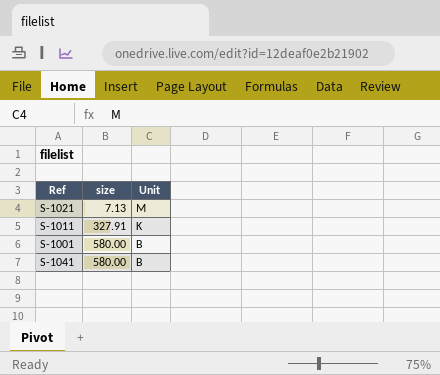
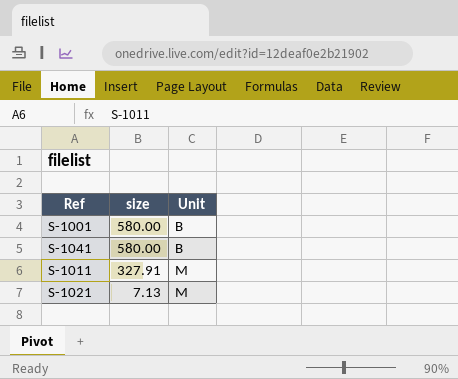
row order: size ascending -> size descending
S-1011 | Unit: K -> M

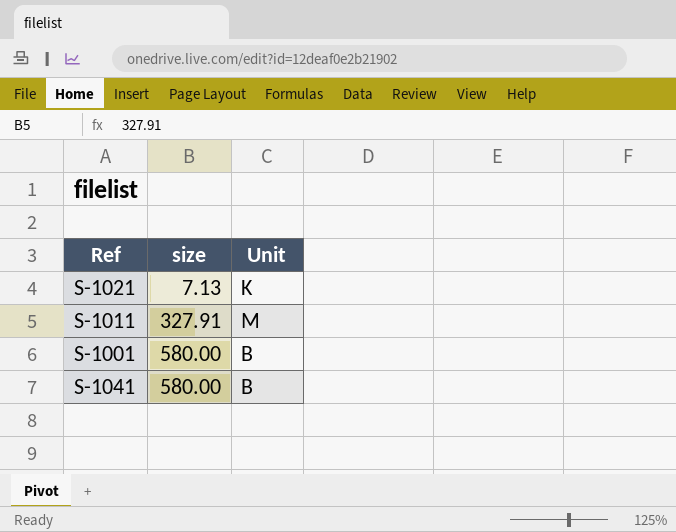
row order: size descending -> size ascending
S-1021 | Unit: M -> K

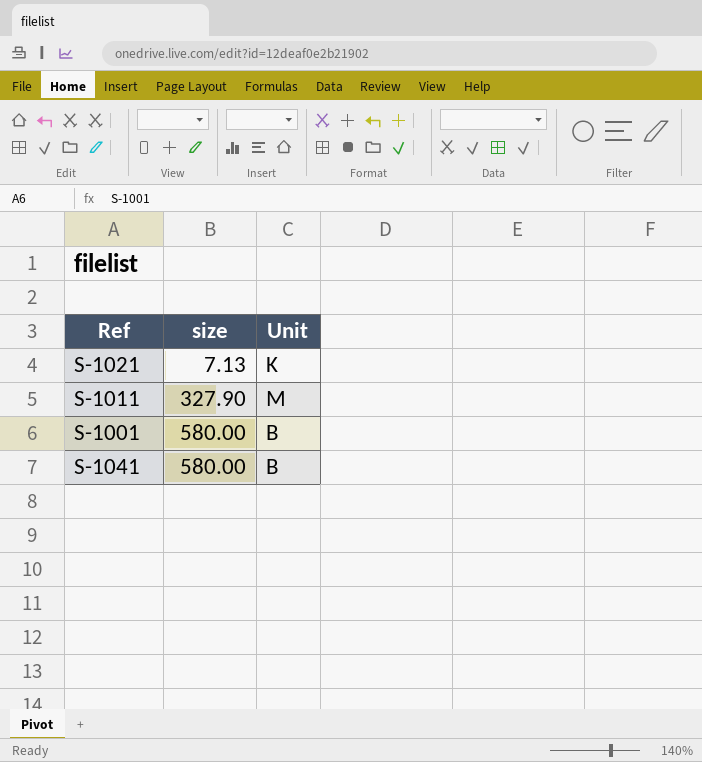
S-1011 | size: 327.91 -> 327.90

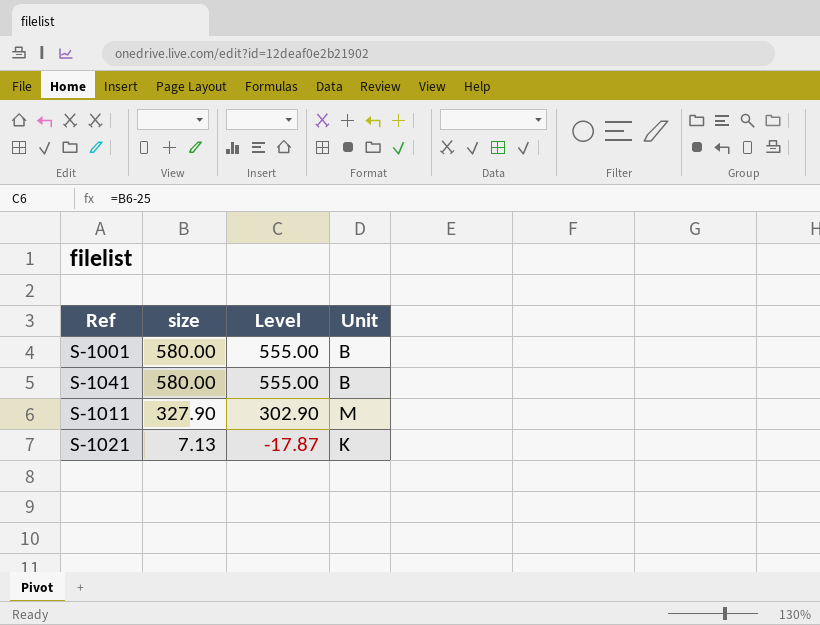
row order: size ascending -> size descending
column Level | formula: none -> [size] - 25

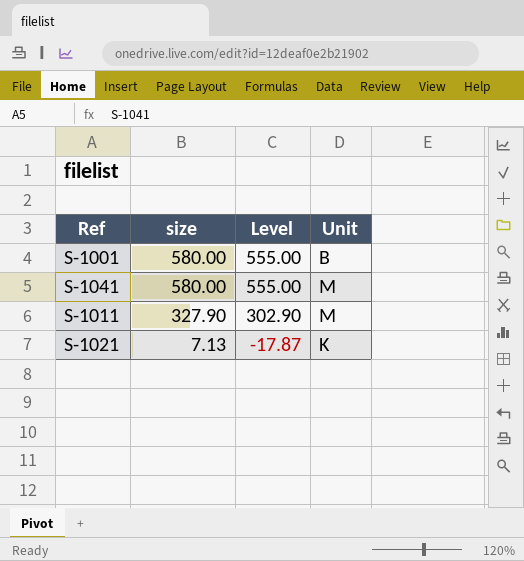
S-1041 | Unit: B -> M

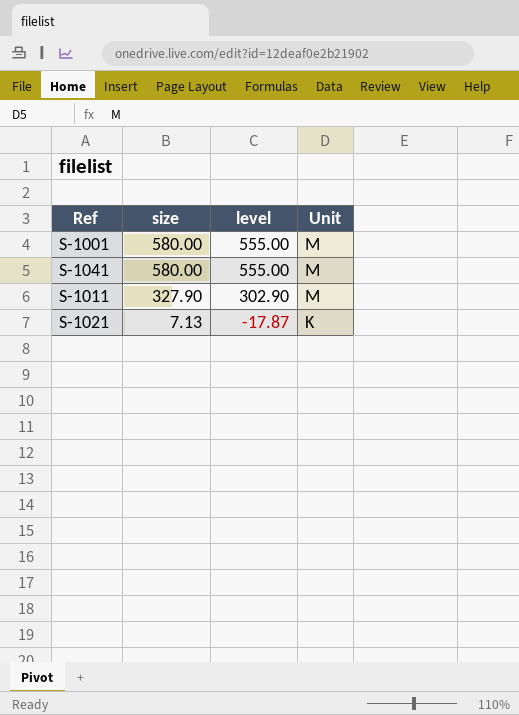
column name: Level -> level
S-1001 | Unit: B -> M

